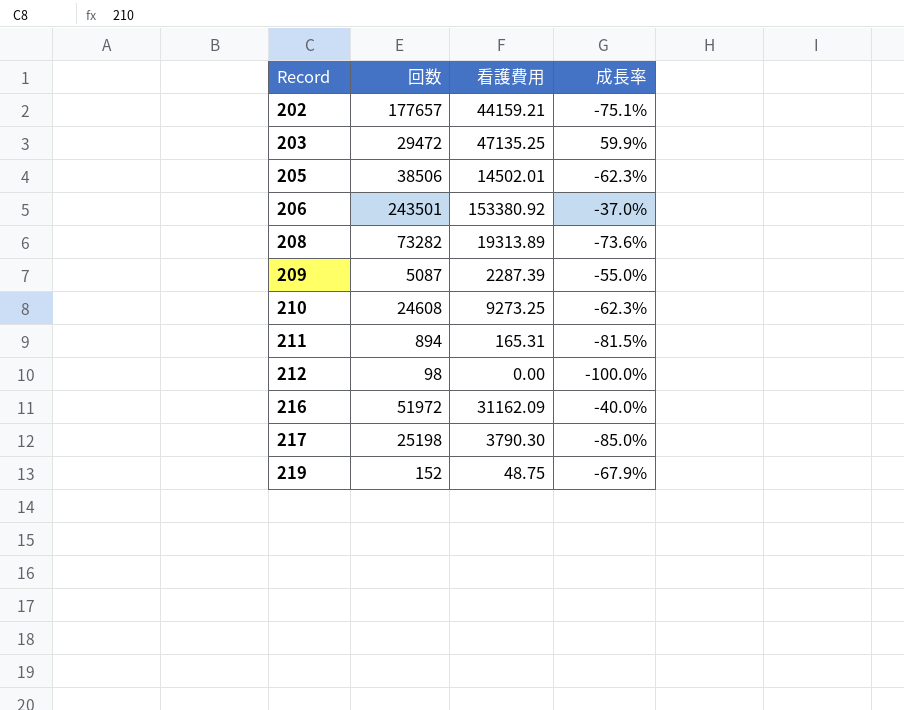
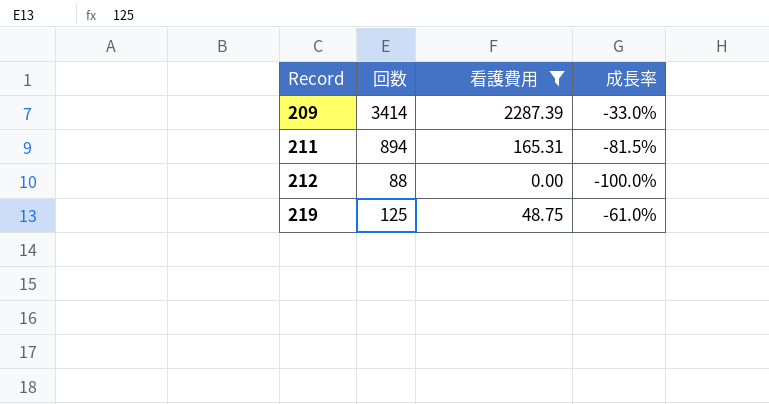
filter: none -> 看護費用 <= 2287.39
209 | 回数: 5087 -> 3414
209 | 成長率: -55.0% -> -33.0%
212 | 回数: 98 -> 88
219 | 回数: 152 -> 125
219 | 成長率: -67.9% -> -61.0%

